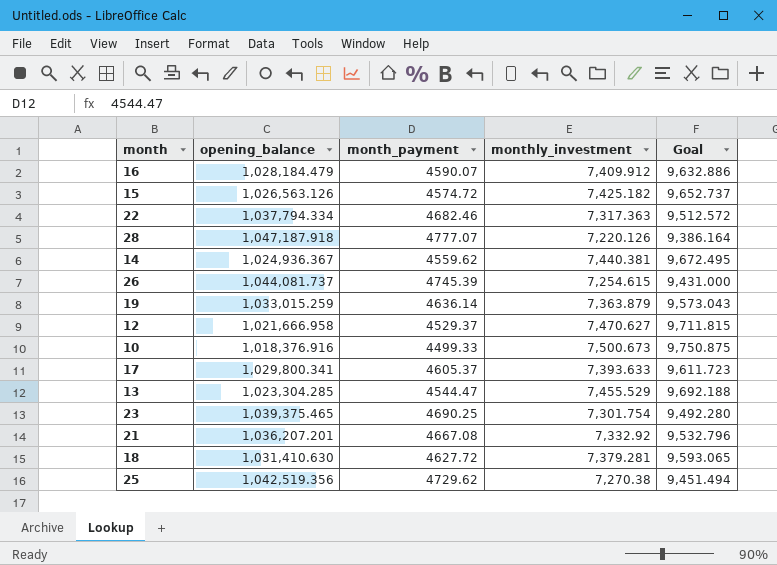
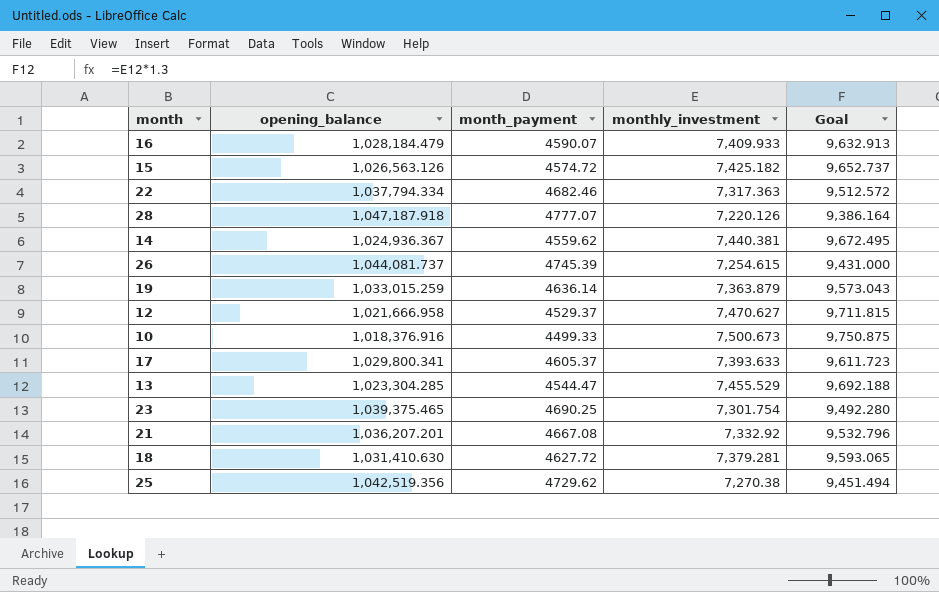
16 | monthly_investment: 7,409.912 -> 7,409.933
16 | Goal: 9,632.886 -> 9,632.913

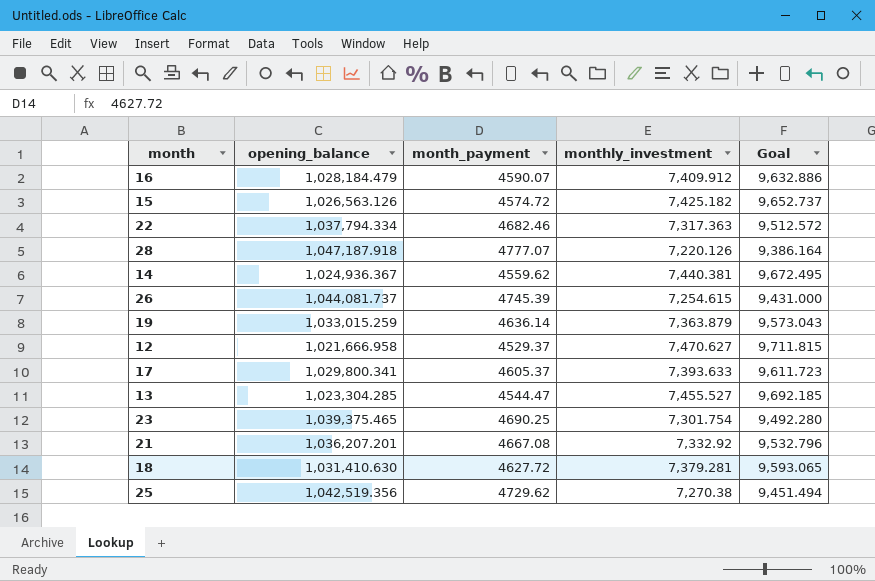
row 10: 1,018,376.916 | 4499.33 | 7,500.673 | 9,750.875 -> none
16 | monthly_investment: 7,409.933 -> 7,409.912
16 | Goal: 9,632.913 -> 9,632.886
13 | monthly_investment: 7,455.529 -> 7,455.527
13 | Goal: 9,692.188 -> 9,692.185

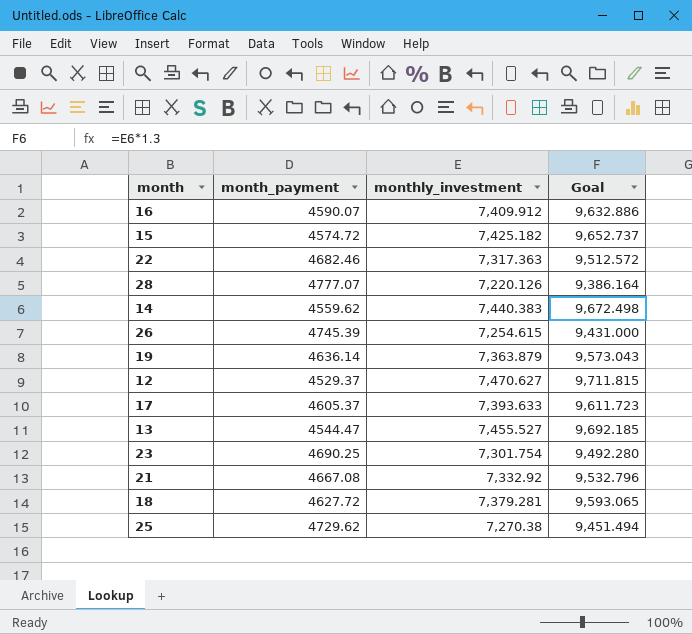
column opening_balance | position: 2 -> none
14 | monthly_investment: 7,440.381 -> 7,440.383
14 | Goal: 9,672.495 -> 9,672.498

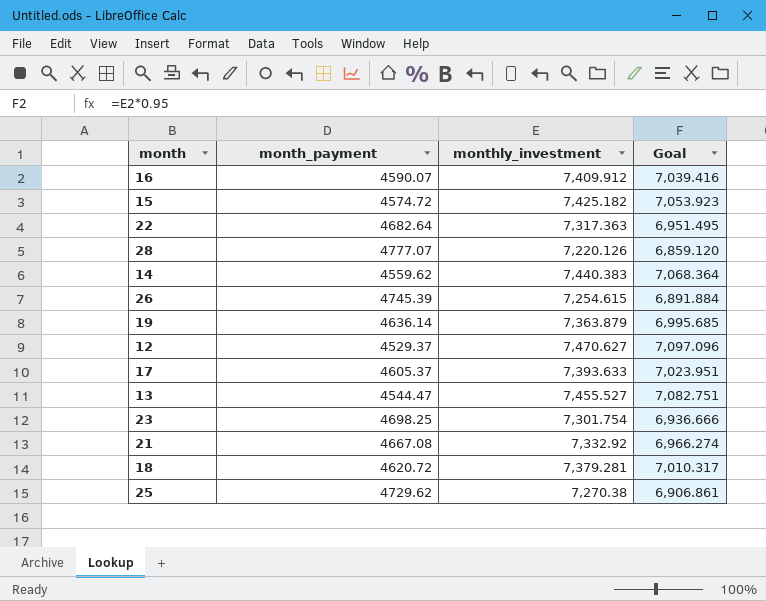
column Goal | formula: [monthly_investment] * 1.3 -> [monthly_investment] * 0.95
22 | month_payment: 4682.46 -> 4682.64
23 | month_payment: 4690.25 -> 4698.25
18 | month_payment: 4627.72 -> 4620.72

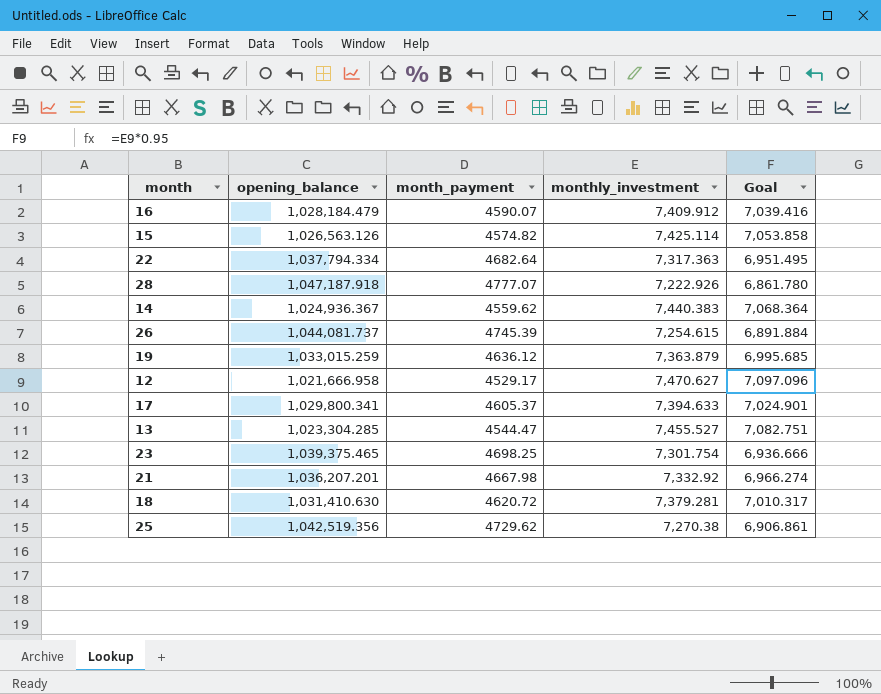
column opening_balance | position: none -> 2
15 | month_payment: 4574.72 -> 4574.82
15 | monthly_investment: 7,425.182 -> 7,425.114
15 | Goal: 7,053.923 -> 7,053.858
28 | monthly_investment: 7,220.126 -> 7,222.926
28 | Goal: 6,859.120 -> 6,861.780
19 | month_payment: 4636.14 -> 4636.12
12 | month_payment: 4529.37 -> 4529.17
17 | monthly_investment: 7,393.633 -> 7,394.633
17 | Goal: 7,023.951 -> 7,024.901
21 | month_payment: 4667.08 -> 4667.98

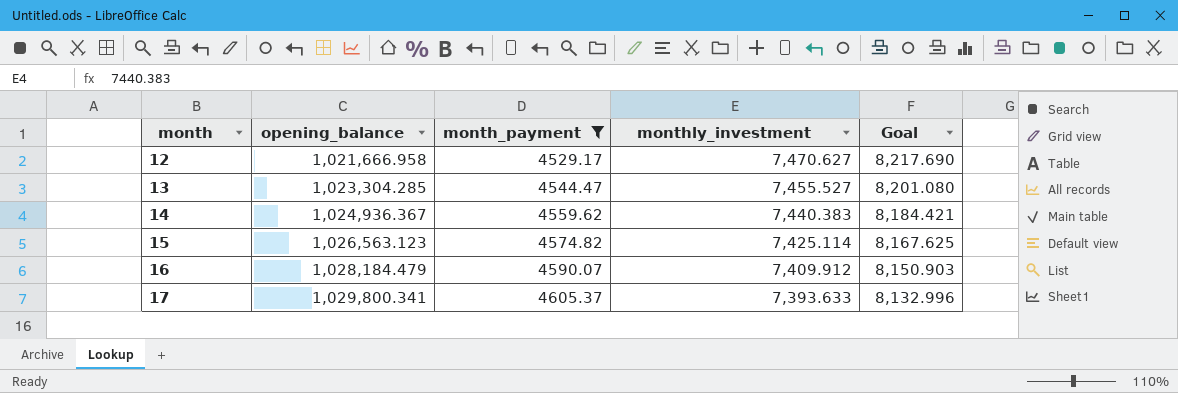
filter: none -> month_payment <= 4605.37
row order: none -> month ascending
column Goal | formula: [monthly_investment] * 0.95 -> [monthly_investment] * 1.1
15 | opening_balance: 1,026,563.126 -> 1,026,563.123
17 | monthly_investment: 7,394.633 -> 7,393.633

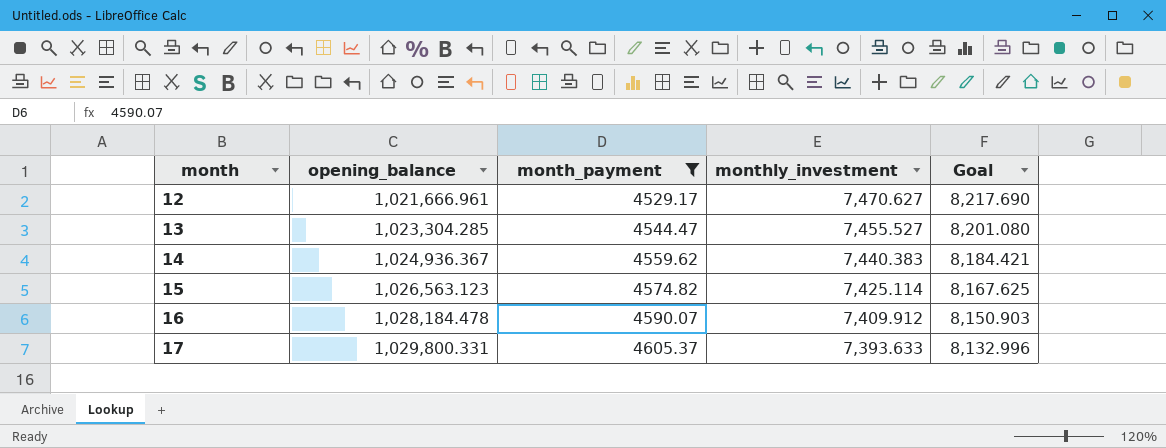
12 | opening_balance: 1,021,666.958 -> 1,021,666.961
16 | opening_balance: 1,028,184.479 -> 1,028,184.478
17 | opening_balance: 1,029,800.341 -> 1,029,800.331

